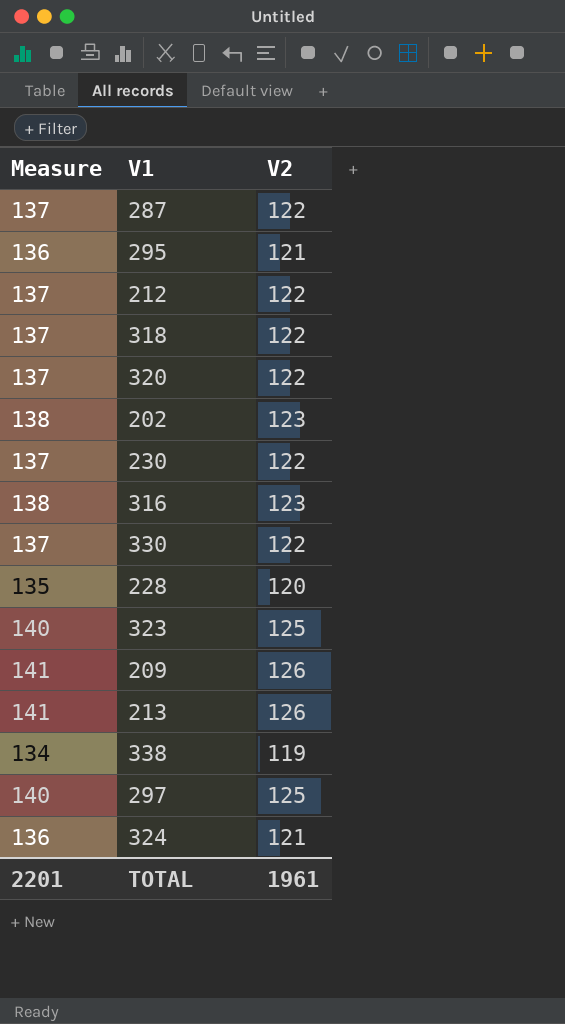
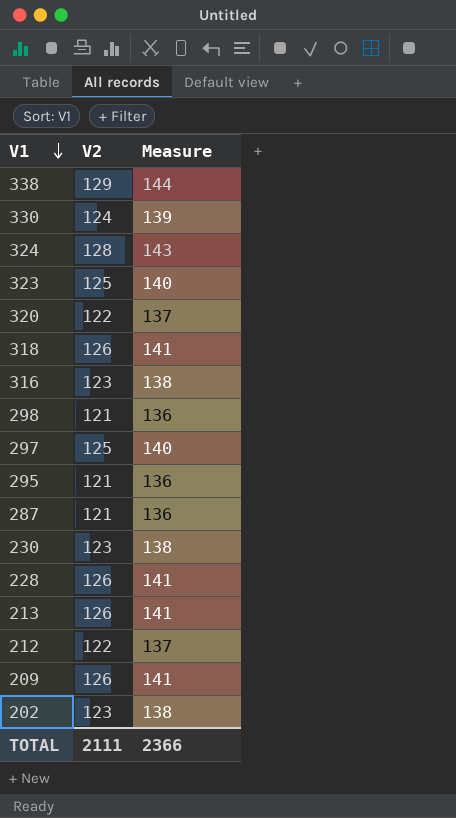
row order: none -> V1 descending
column Measure | position: 1 -> 3
338 | V2: 119 -> 129
338 | Measure: 134 -> 144
330 | V2: 122 -> 124
330 | Measure: 137 -> 139
324 | V2: 121 -> 128
324 | Measure: 136 -> 143
318 | V2: 122 -> 126
318 | Measure: 137 -> 141
row 298: none -> 121 | 136
287 | V2: 122 -> 121
287 | Measure: 137 -> 136
230 | V2: 122 -> 123
230 | Measure: 137 -> 138
228 | V2: 120 -> 126
228 | Measure: 135 -> 141
TOTAL | V2: 1961 -> 2111
TOTAL | Measure: 2201 -> 2366

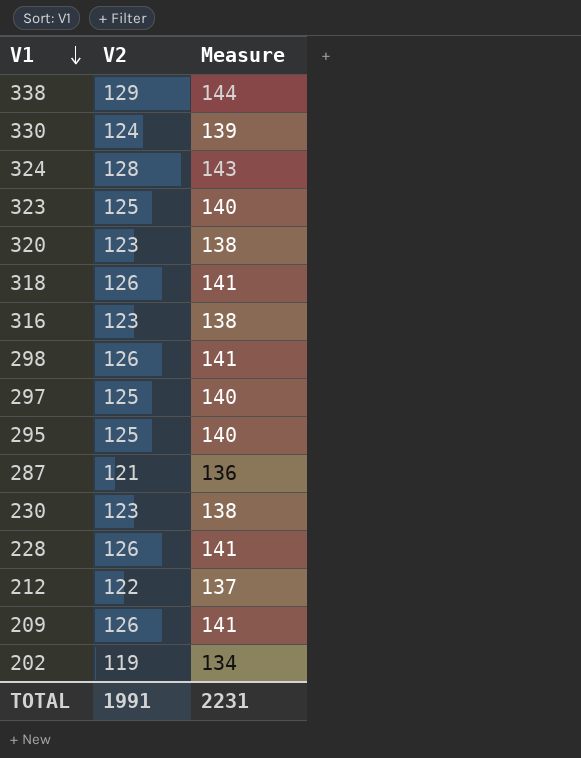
row 213: 126 | 141 -> none
320 | V2: 122 -> 123
320 | Measure: 137 -> 138
298 | V2: 121 -> 126
298 | Measure: 136 -> 141
295 | V2: 121 -> 125
295 | Measure: 136 -> 140
202 | V2: 123 -> 119
202 | Measure: 138 -> 134
TOTAL | V2: 2111 -> 1991
TOTAL | Measure: 2366 -> 2231

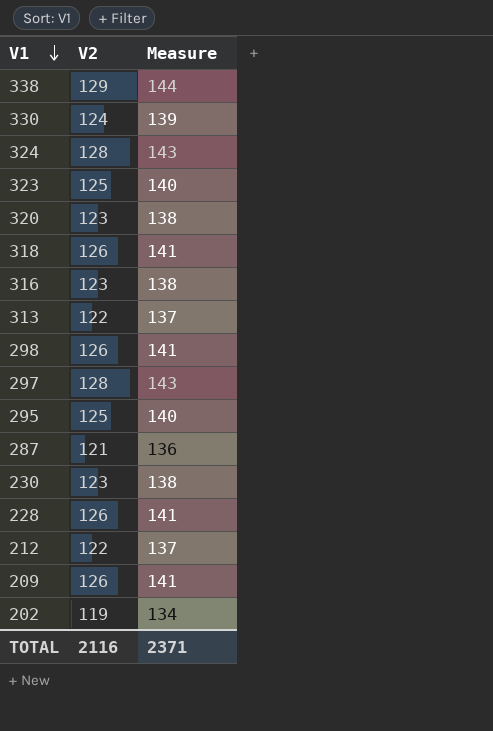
row 313: none -> 122 | 137
297 | V2: 125 -> 128
297 | Measure: 140 -> 143
TOTAL | V2: 1991 -> 2116
TOTAL | Measure: 2231 -> 2371

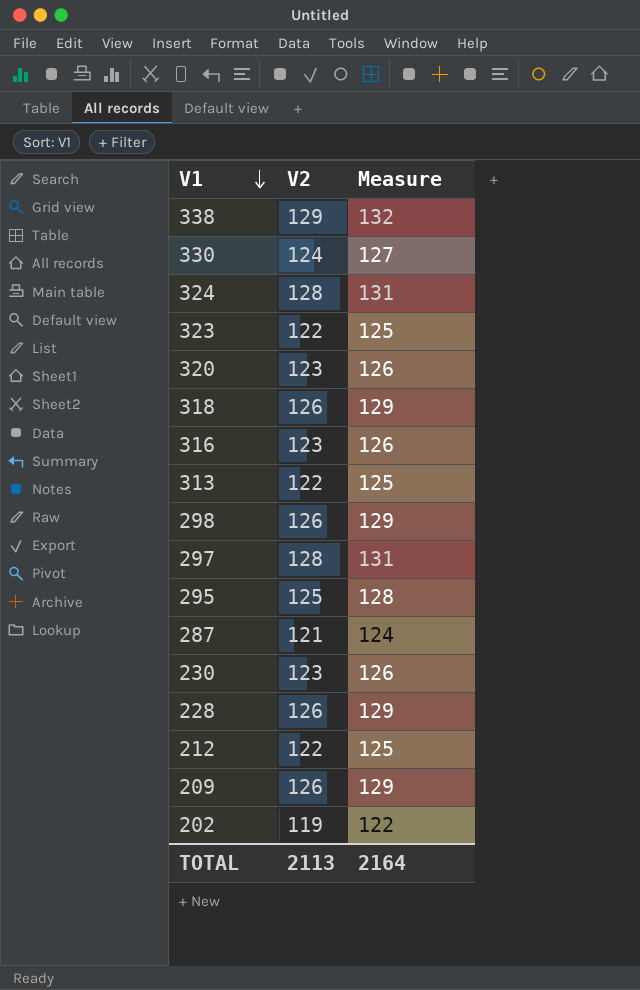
column Measure | formula: [V2] + 15 -> [V2] + 3
323 | V2: 125 -> 122
TOTAL | V2: 2116 -> 2113
TOTAL | Measure: 2371 -> 2164

